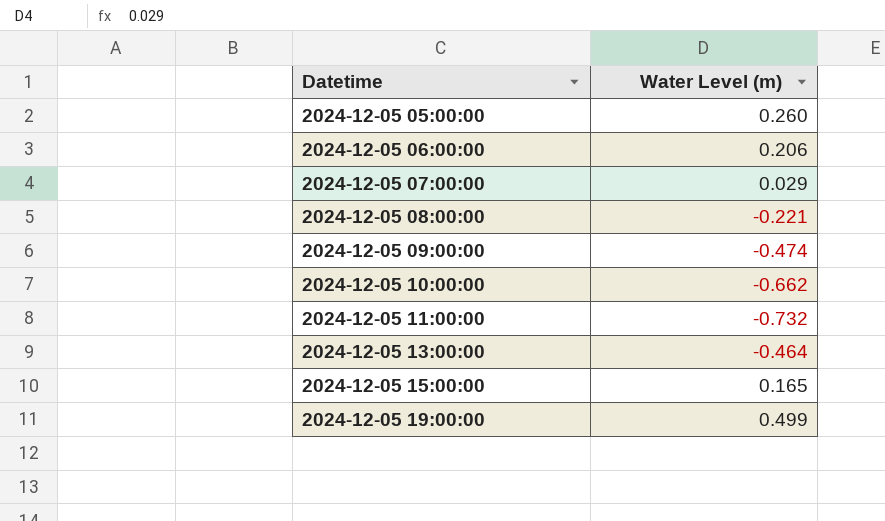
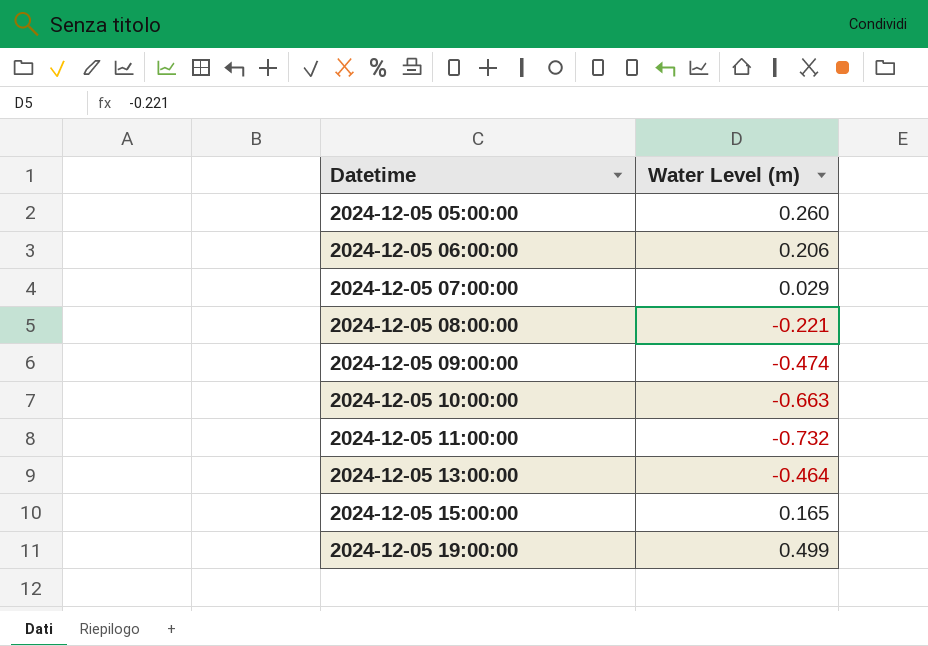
2024-12-05 10:00:00 | Water Level (m): -0.662 -> -0.663

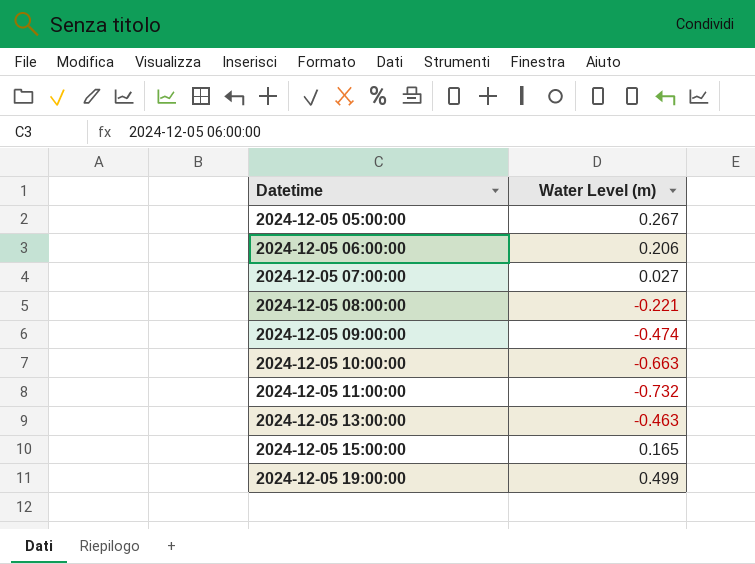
2024-12-05 05:00:00 | Water Level (m): 0.260 -> 0.267
2024-12-05 07:00:00 | Water Level (m): 0.029 -> 0.027
2024-12-05 13:00:00 | Water Level (m): -0.464 -> -0.463

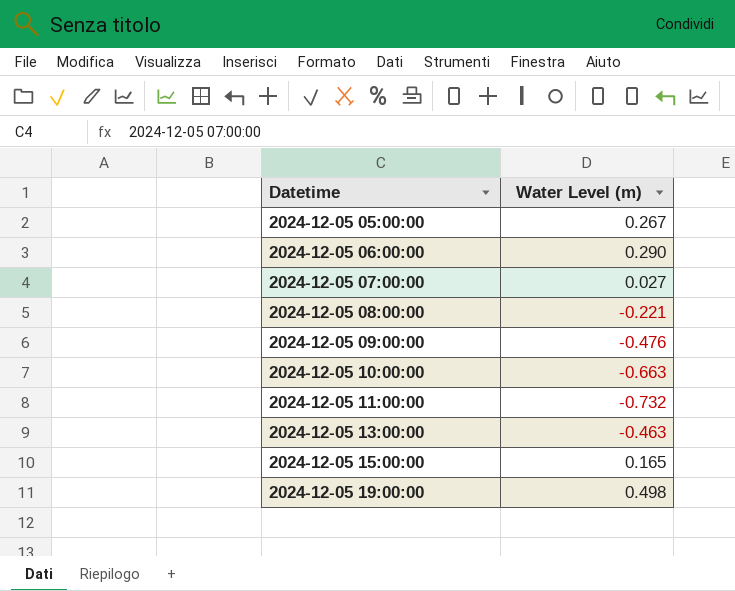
2024-12-05 06:00:00 | Water Level (m): 0.206 -> 0.290
2024-12-05 09:00:00 | Water Level (m): -0.474 -> -0.476
2024-12-05 19:00:00 | Water Level (m): 0.499 -> 0.498

